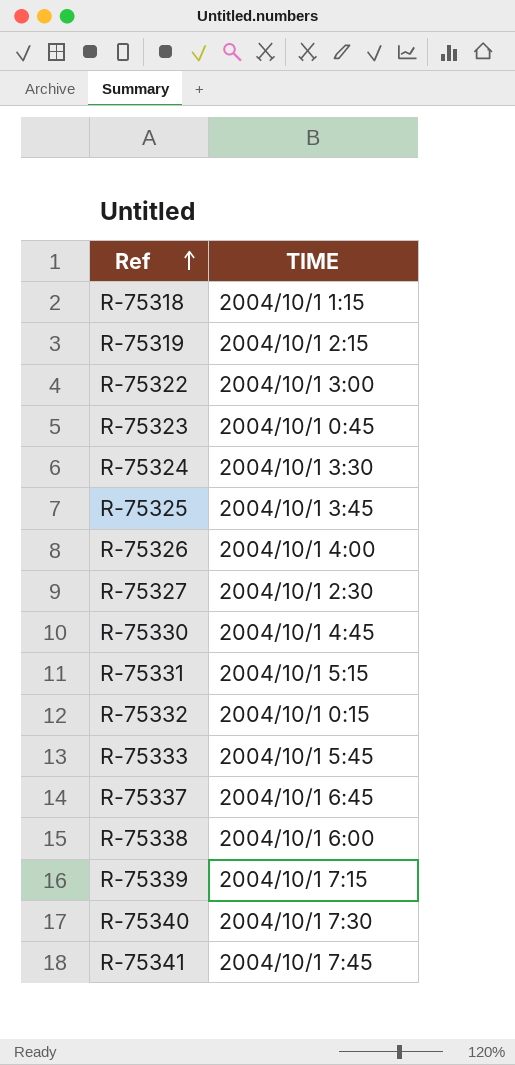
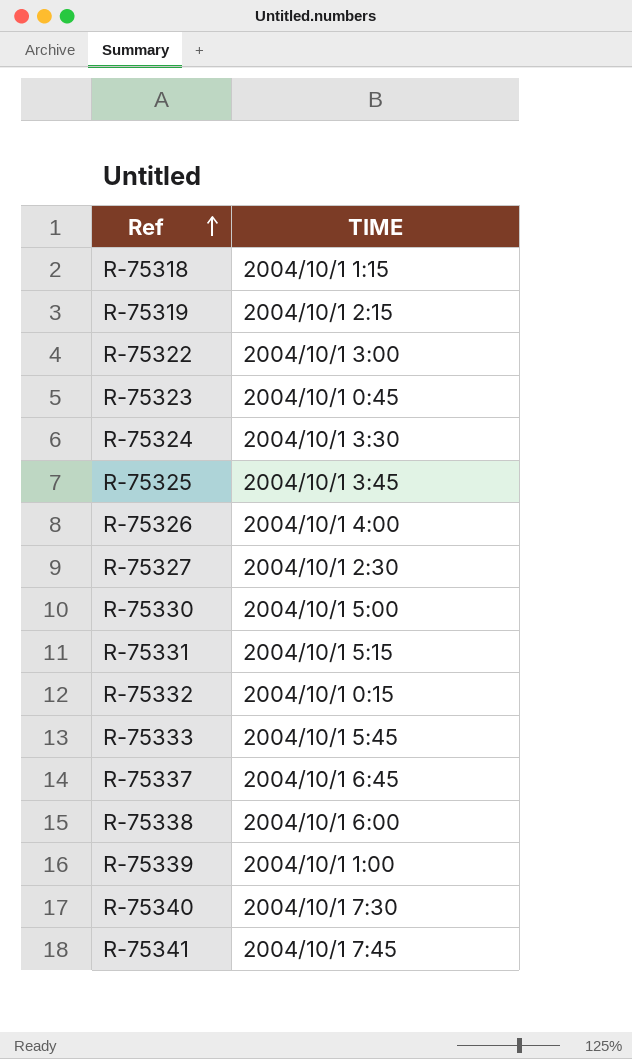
R-75330 | TIME: 2004/10/1 4:45 -> 2004/10/1 5:00
R-75339 | TIME: 2004/10/1 7:15 -> 2004/10/1 1:00

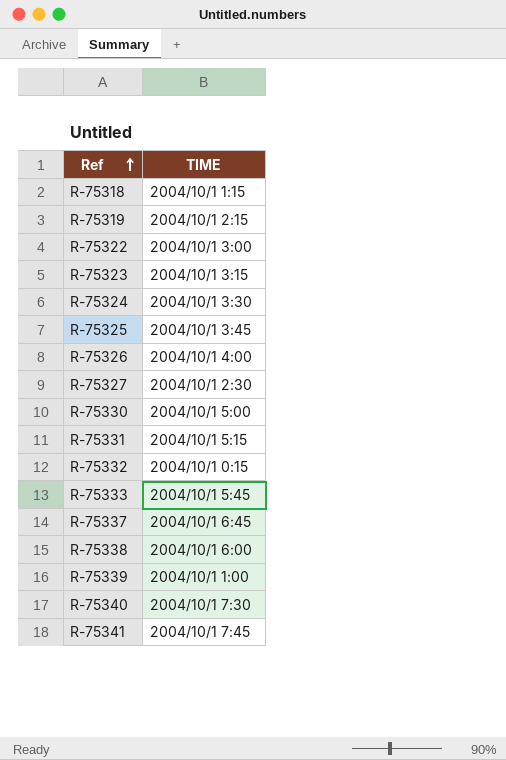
R-75323 | TIME: 2004/10/1 0:45 -> 2004/10/1 3:15

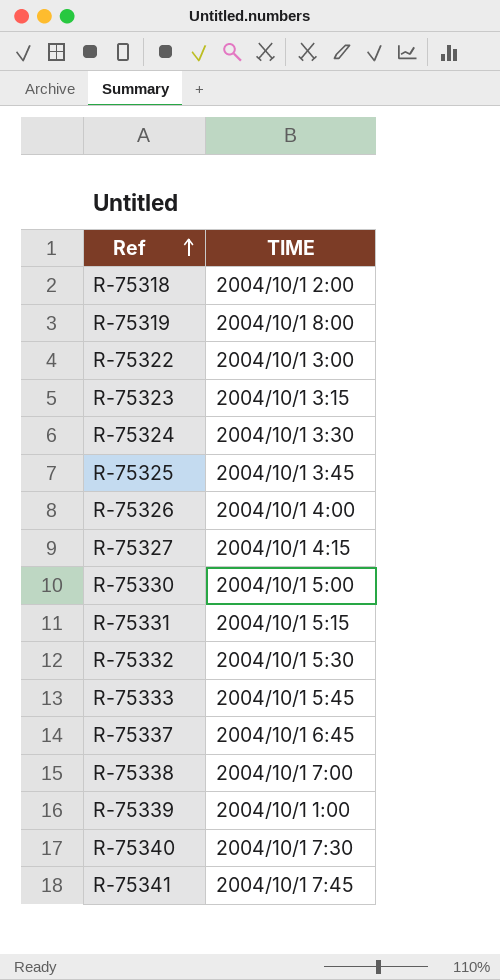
R-75318 | TIME: 2004/10/1 1:15 -> 2004/10/1 2:00
R-75319 | TIME: 2004/10/1 2:15 -> 2004/10/1 8:00
R-75327 | TIME: 2004/10/1 2:30 -> 2004/10/1 4:15
R-75332 | TIME: 2004/10/1 0:15 -> 2004/10/1 5:30
R-75338 | TIME: 2004/10/1 6:00 -> 2004/10/1 7:00

